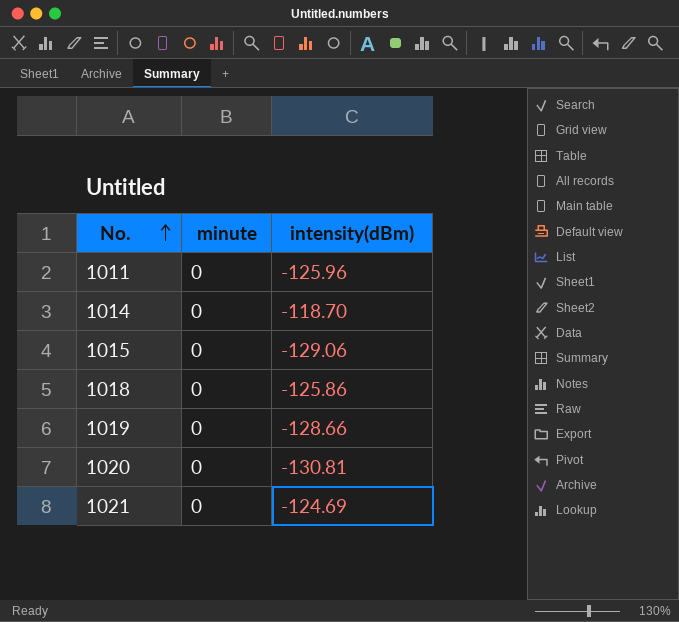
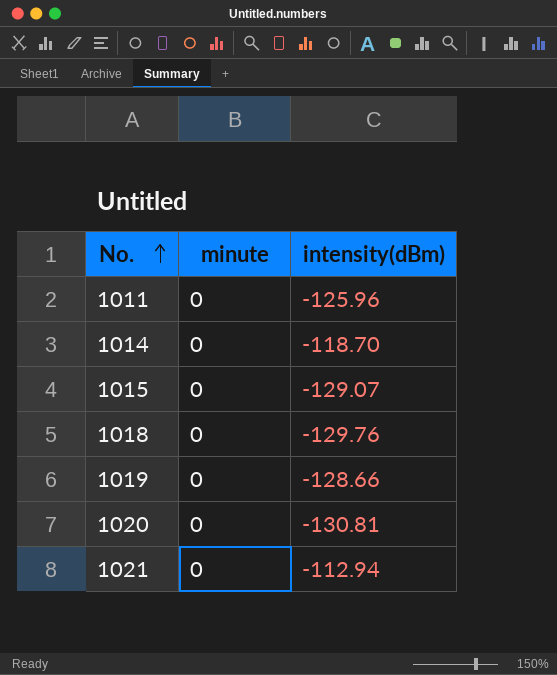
1015 | intensity(dBm): -129.06 -> -129.07
1018 | intensity(dBm): -125.86 -> -129.76
1021 | intensity(dBm): -124.69 -> -112.94

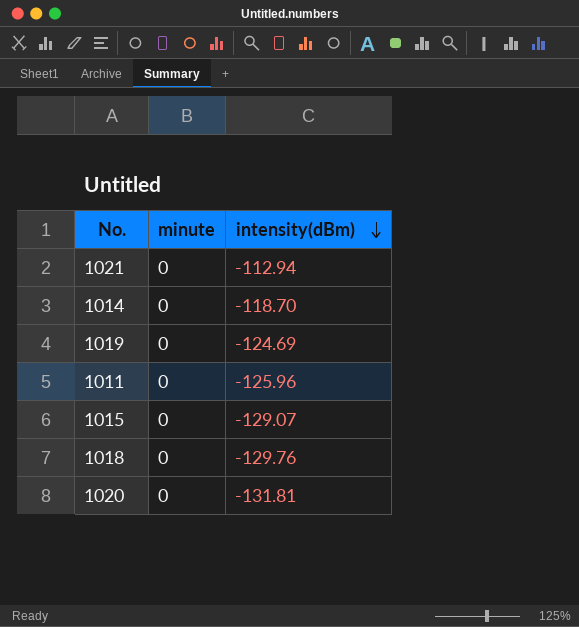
row order: No. ascending -> intensity(dBm) descending
1019 | intensity(dBm): -128.66 -> -124.69
1020 | intensity(dBm): -130.81 -> -131.81

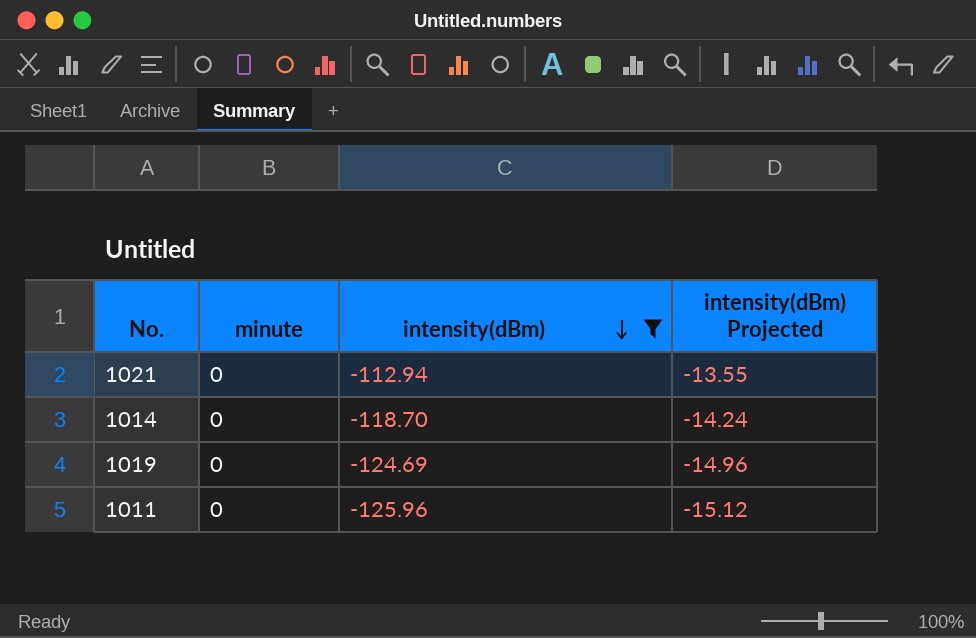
filter: none -> intensity(dBm) >= -125.96
column intensity(dBm) Projected | formula: none -> [intensity(dBm)] * 0.12

